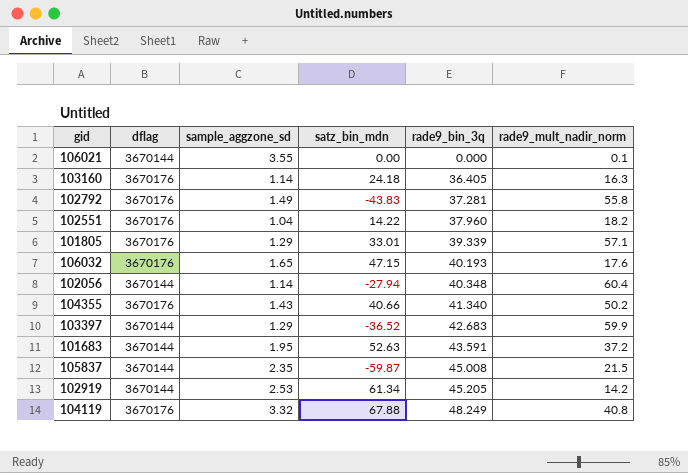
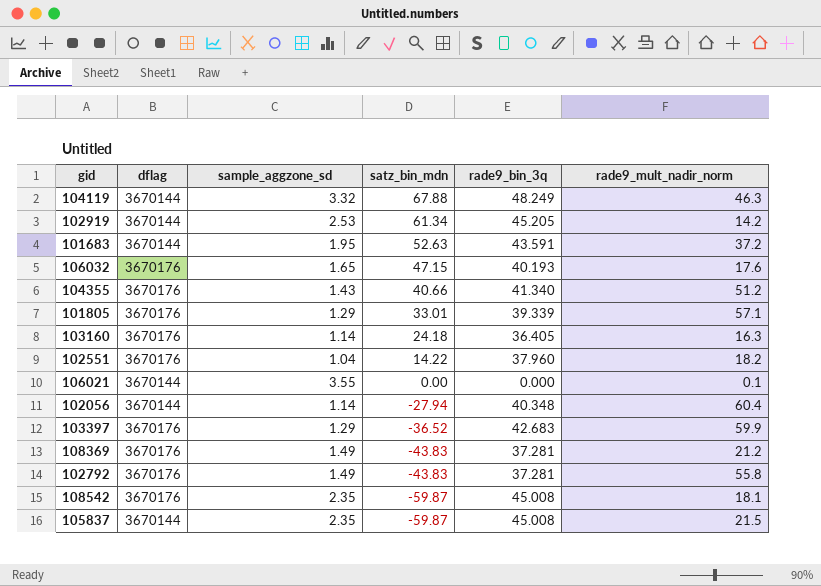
row order: rade9_bin_3q ascending -> satz_bin_mdn descending
104119 | dflag: 3670176 -> 3670144
104119 | rade9_mult_nadir_norm: 40.8 -> 46.3
104355 | rade9_mult_nadir_norm: 50.2 -> 51.2
103397 | dflag: 3670144 -> 3670176
row 108369: none -> 3670176 | 1.49 | -43.83 | 37.281 | 21.2
row 108542: none -> 3670176 | 2.35 | -59.87 | 45.008 | 18.1

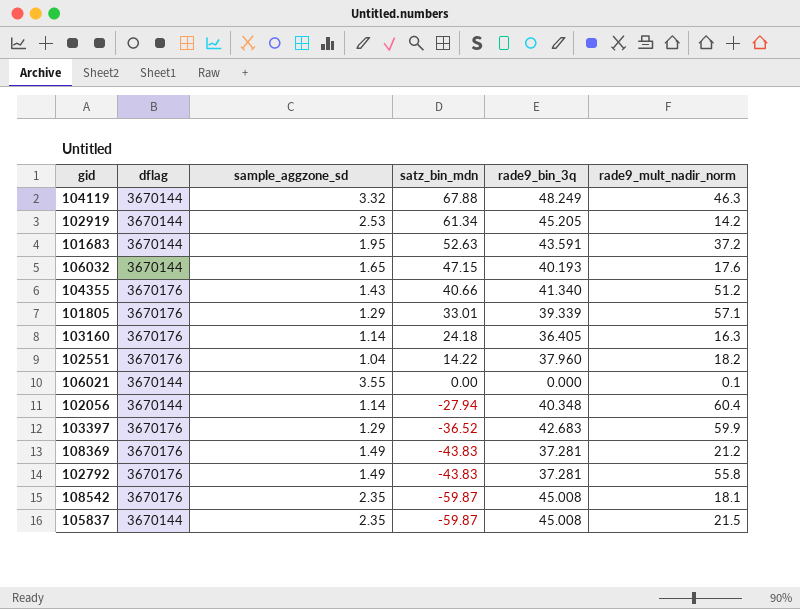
106032 | dflag: 3670176 -> 3670144

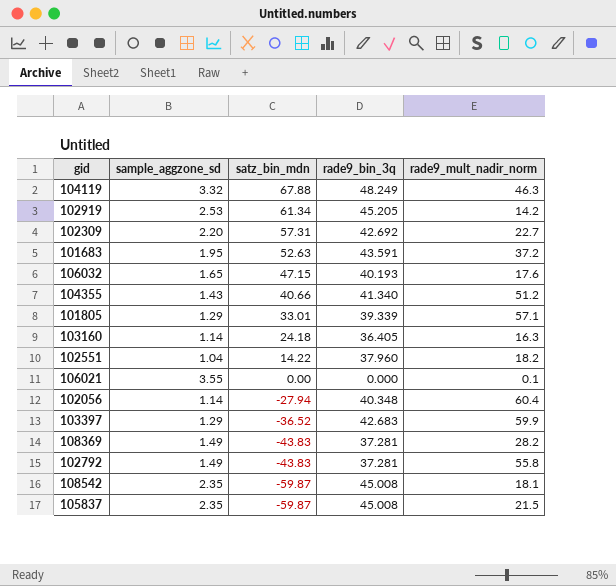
column dflag | position: 2 -> none
row 102309: none -> 2.20 | 57.31 | 42.692 | 22.7
108369 | rade9_mult_nadir_norm: 21.2 -> 28.2

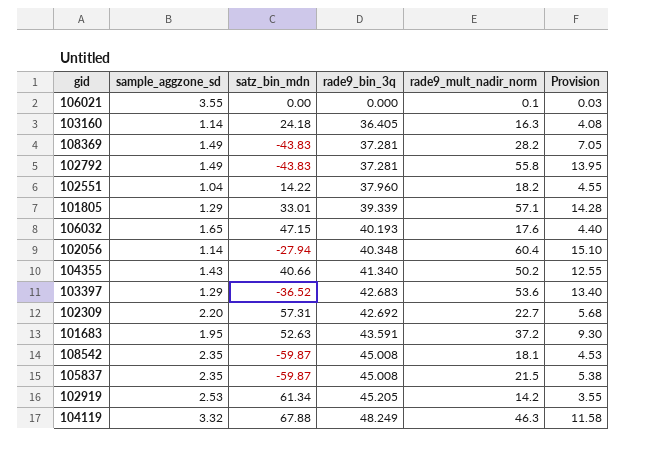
row order: satz_bin_mdn descending -> rade9_bin_3q ascending
column Provision | formula: none -> [rade9_mult_nadir_norm] * 0.25
104355 | rade9_mult_nadir_norm: 51.2 -> 50.2
103397 | rade9_mult_nadir_norm: 59.9 -> 53.6

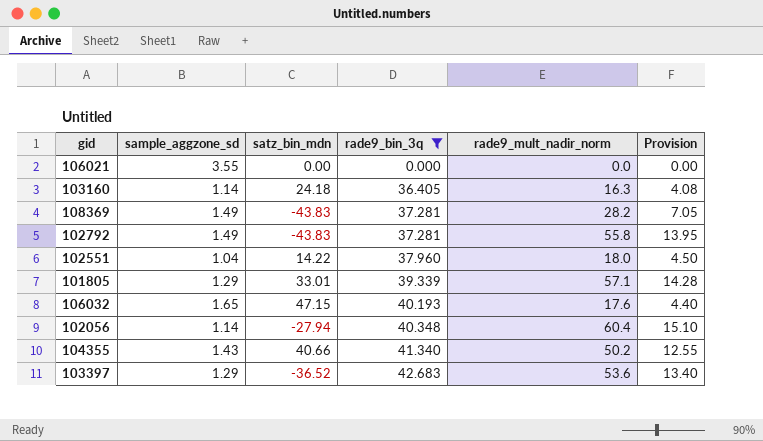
filter: none -> rade9_bin_3q <= 42.683
106021 | rade9_mult_nadir_norm: 0.1 -> 0.0
106021 | Provision: 0.03 -> 0.00
102551 | rade9_mult_nadir_norm: 18.2 -> 18.0
102551 | Provision: 4.55 -> 4.50

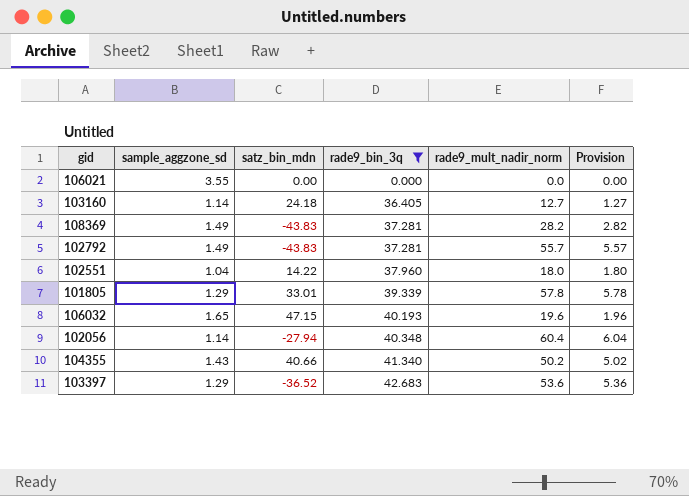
column Provision | formula: [rade9_mult_nadir_norm] * 0.25 -> [rade9_mult_nadir_norm] * 0.1
103160 | rade9_mult_nadir_norm: 16.3 -> 12.7
102792 | rade9_mult_nadir_norm: 55.8 -> 55.7
101805 | rade9_mult_nadir_norm: 57.1 -> 57.8
106032 | rade9_mult_nadir_norm: 17.6 -> 19.6

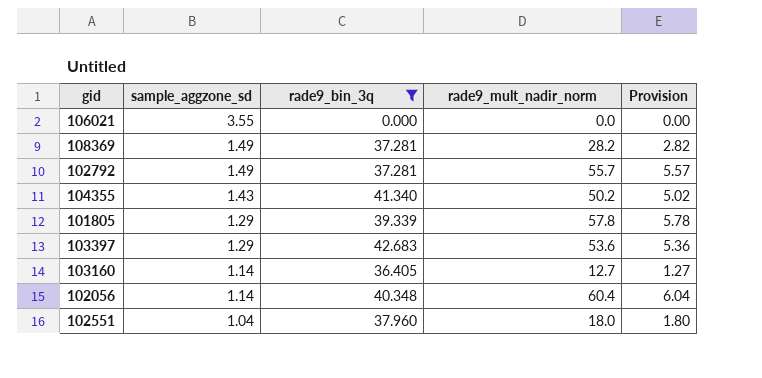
row order: rade9_bin_3q ascending -> sample_aggzone_sd descending
column satz_bin_mdn | position: 3 -> none
row 106032: 1.65 | 47.15 | 40.193 | 19.6 | 1.96 -> none

